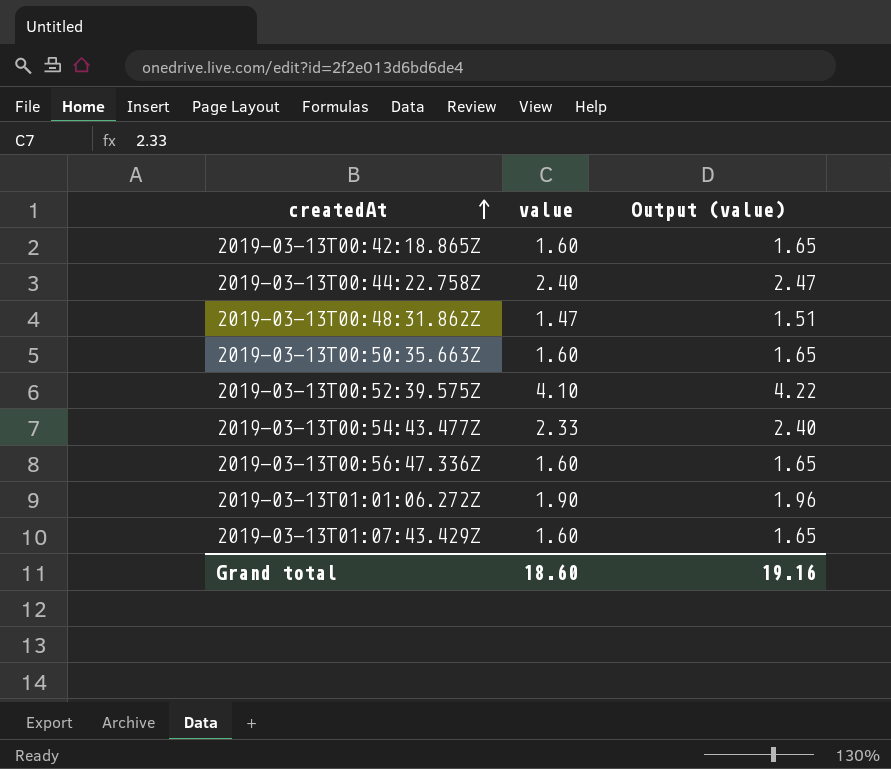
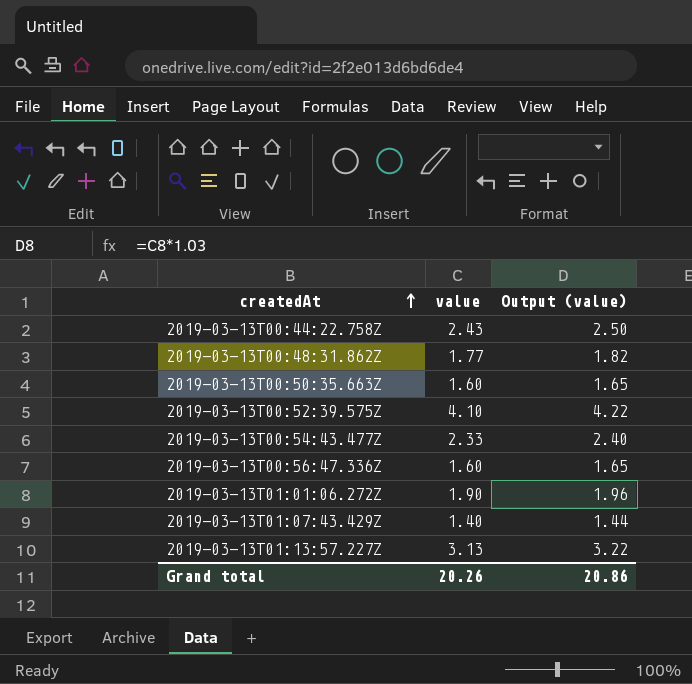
row 2019-03-13T00:42:18.865Z: 1.60 | 1.65 -> none
2019-03-13T00:44:22.758Z | value: 2.40 -> 2.43
2019-03-13T00:44:22.758Z | Output (value): 2.47 -> 2.50
2019-03-13T00:48:31.862Z | value: 1.47 -> 1.77
2019-03-13T00:48:31.862Z | Output (value): 1.51 -> 1.82
2019-03-13T01:07:43.429Z | value: 1.60 -> 1.40
2019-03-13T01:07:43.429Z | Output (value): 1.65 -> 1.44
row 2019-03-13T01:13:57.227Z: none -> 3.13 | 3.22
Grand total | value: 18.60 -> 20.26
Grand total | Output (value): 19.16 -> 20.86

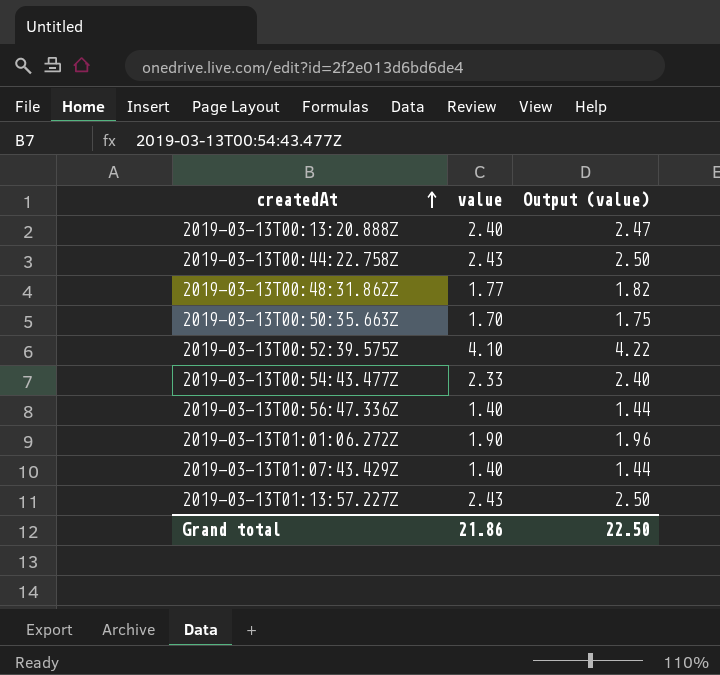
row 2019-03-13T00:13:20.888Z: none -> 2.40 | 2.47
2019-03-13T00:50:35.663Z | value: 1.60 -> 1.70
2019-03-13T00:50:35.663Z | Output (value): 1.65 -> 1.75
2019-03-13T00:56:47.336Z | value: 1.60 -> 1.40
2019-03-13T00:56:47.336Z | Output (value): 1.65 -> 1.44
2019-03-13T01:13:57.227Z | value: 3.13 -> 2.43
2019-03-13T01:13:57.227Z | Output (value): 3.22 -> 2.50
Grand total | value: 20.26 -> 21.86
Grand total | Output (value): 20.86 -> 22.50

